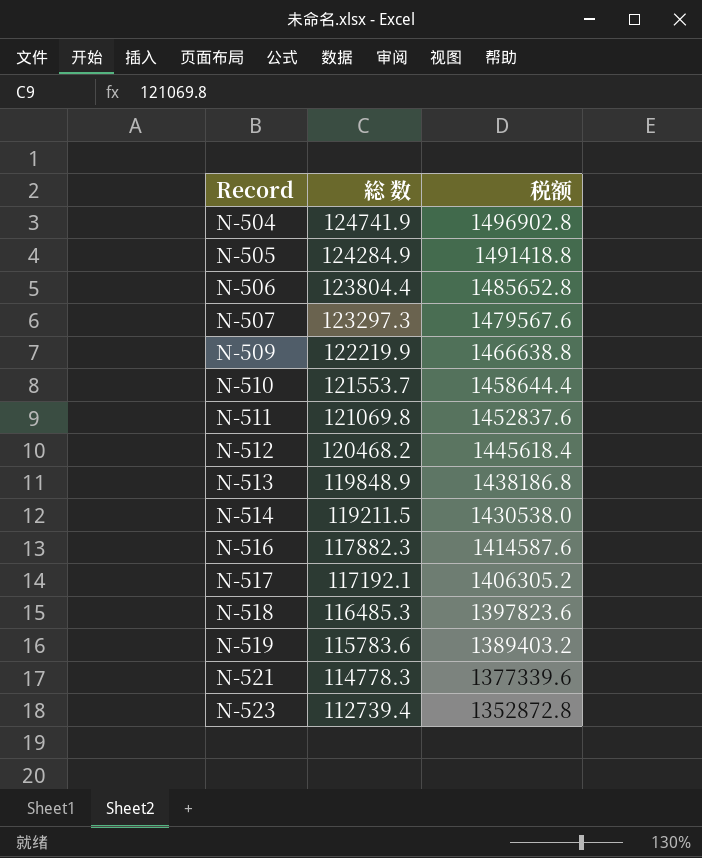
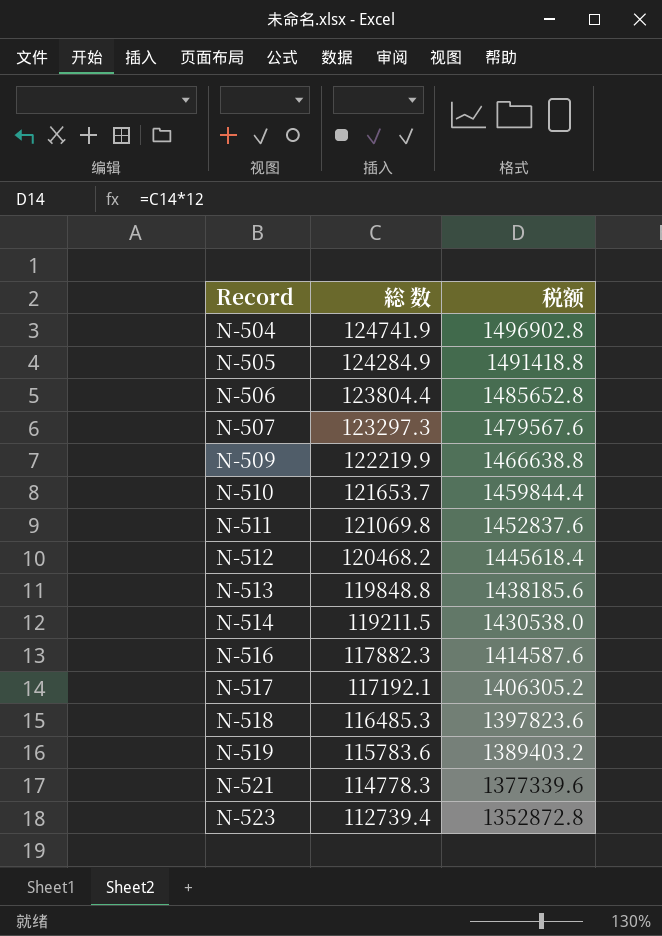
N-510 | 総 数: 121553.7 -> 121653.7
N-510 | 税额: 1458644.4 -> 1459844.4
N-513 | 総 数: 119848.9 -> 119848.8
N-513 | 税额: 1438186.8 -> 1438185.6

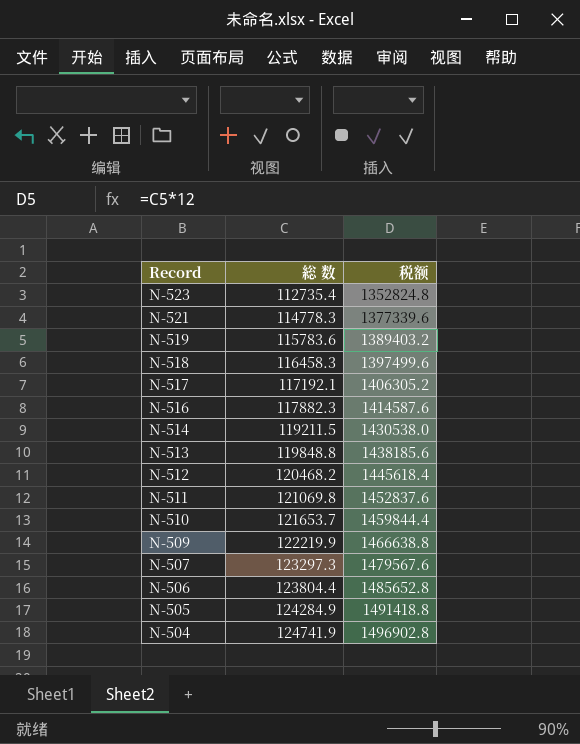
row order: Record ascending -> Record descending
N-523 | 総 数: 112739.4 -> 112735.4
N-523 | 税额: 1352872.8 -> 1352824.8
N-518 | 総 数: 116485.3 -> 116458.3
N-518 | 税额: 1397823.6 -> 1397499.6

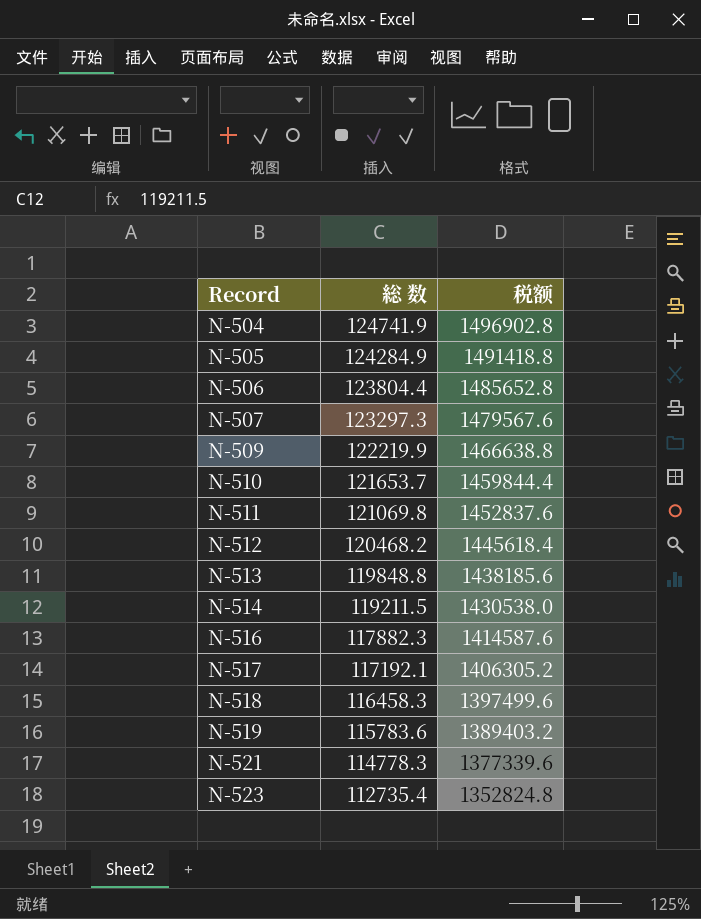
row order: Record descending -> Record ascending

